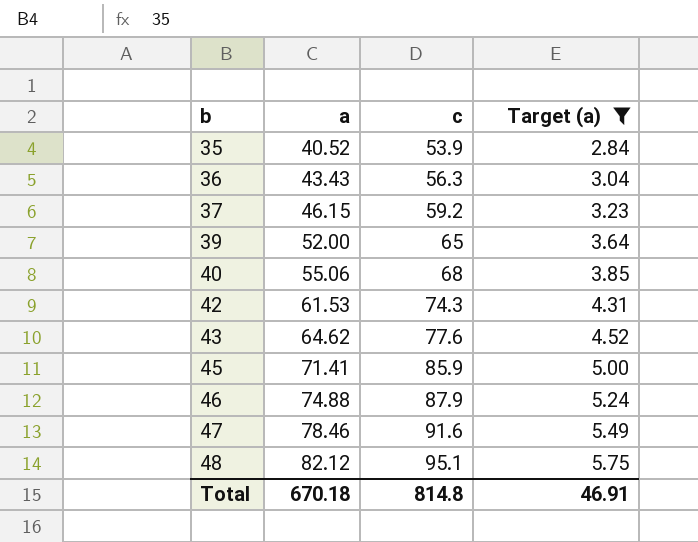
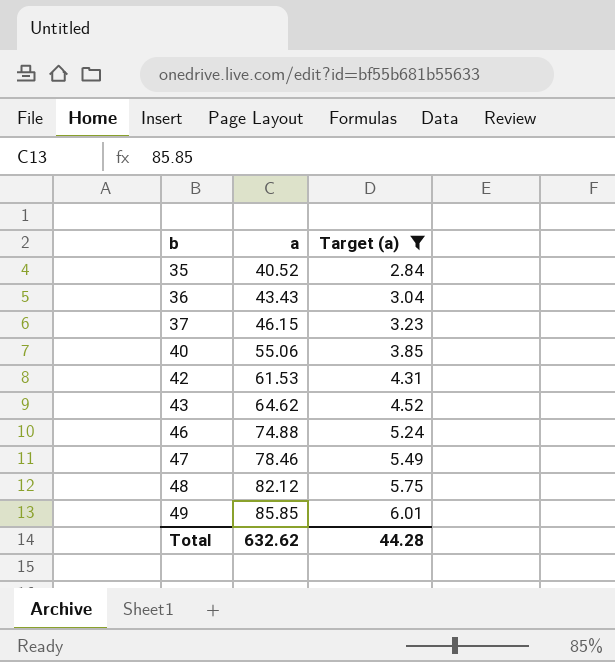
column c | position: 3 -> none
row 39: 52.00 | 65 | 3.64 -> none
row 45: 71.41 | 85.9 | 5.00 -> none
row 49: none -> 85.85 | 6.01
Total | a: 670.18 -> 632.62
Total | Target (a): 46.91 -> 44.28

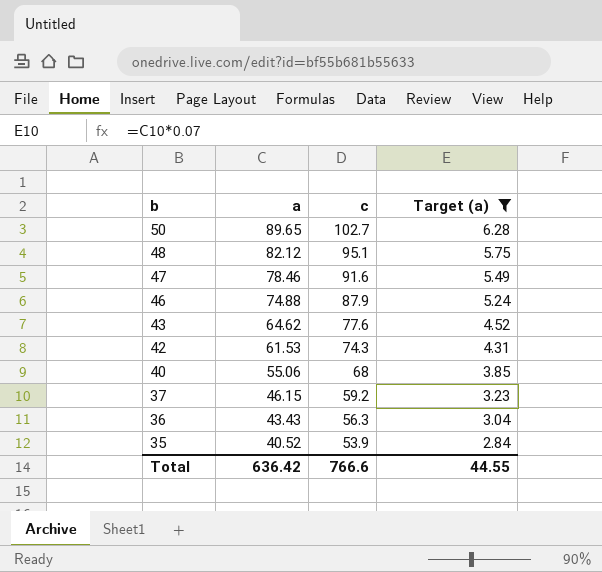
row order: b ascending -> b descending
column c | position: none -> 3
row 49: 85.85 | 6.01 -> none
row 50: none -> 89.65 | 102.7 | 6.28
Total | a: 632.62 -> 636.42
Total | Target (a): 44.28 -> 44.55

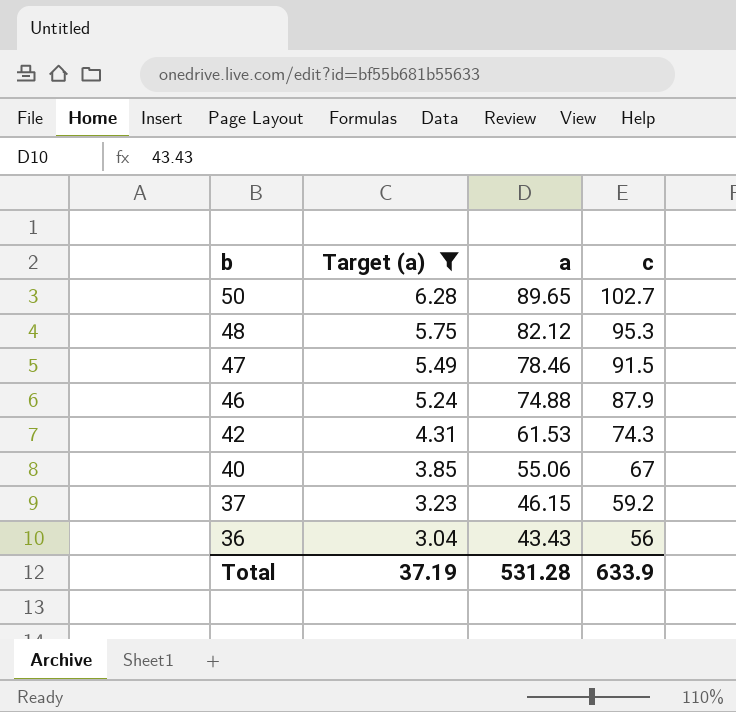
column Target (a) | position: 4 -> 2
row 43: 64.62 | 77.6 | 4.52 -> none
row 35: 40.52 | 53.9 | 2.84 -> none
48 | c: 95.1 -> 95.3
47 | c: 91.6 -> 91.5
40 | c: 68 -> 67
36 | c: 56.3 -> 56
Total | Target (a): 44.55 -> 37.19
Total | a: 636.42 -> 531.28
Total | c: 766.6 -> 633.9

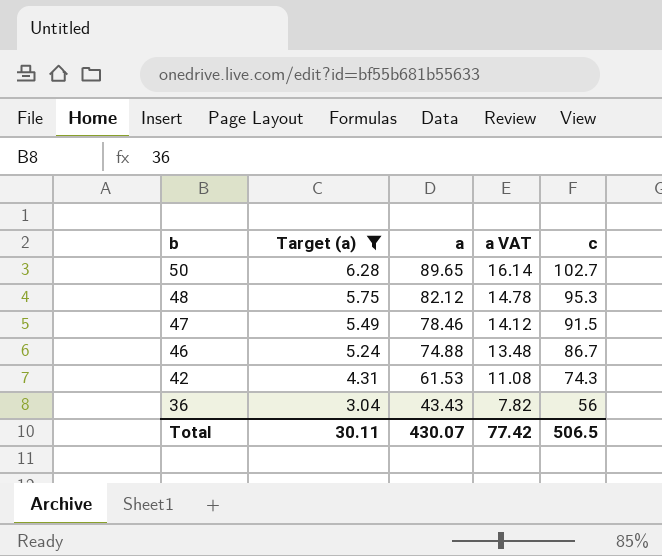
column a VAT | formula: none -> [a] * 0.18
row 40: 3.85 | 55.06 | 67 -> none
row 37: 3.23 | 46.15 | 59.2 -> none
46 | c: 87.9 -> 86.7
Total | Target (a): 37.19 -> 30.11
Total | a: 531.28 -> 430.07
Total | c: 633.9 -> 506.5

